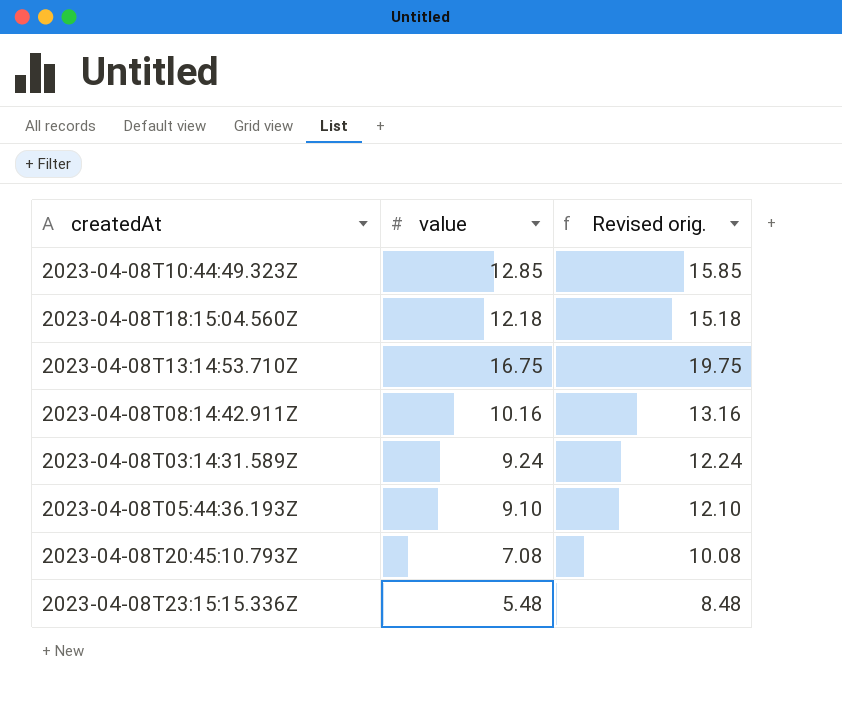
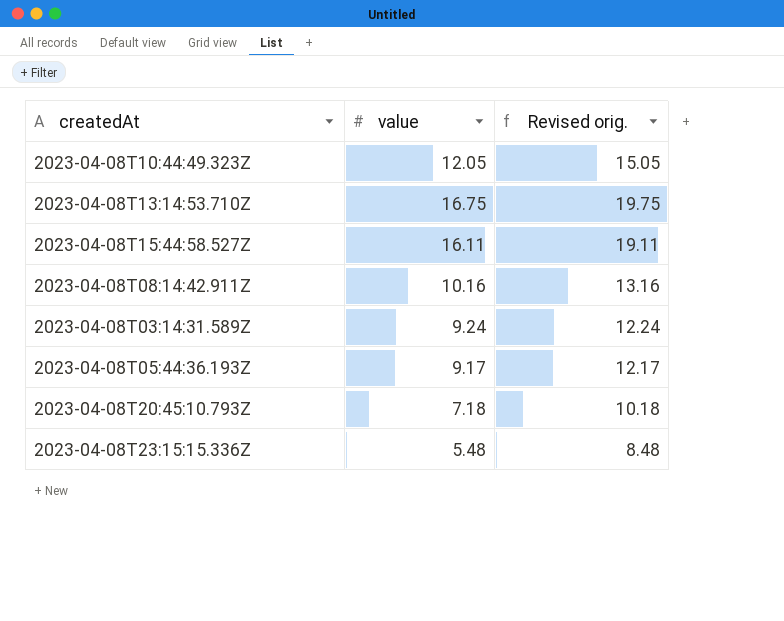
row 2023-04-08T18:15:04.560Z: 12.18 | 15.18 -> none
2023-04-08T10:44:49.323Z | value: 12.85 -> 12.05
2023-04-08T10:44:49.323Z | Revised orig.: 15.85 -> 15.05
row 2023-04-08T15:44:58.527Z: none -> 16.11 | 19.11
2023-04-08T05:44:36.193Z | value: 9.10 -> 9.17
2023-04-08T05:44:36.193Z | Revised orig.: 12.10 -> 12.17
2023-04-08T20:45:10.793Z | value: 7.08 -> 7.18
2023-04-08T20:45:10.793Z | Revised orig.: 10.08 -> 10.18

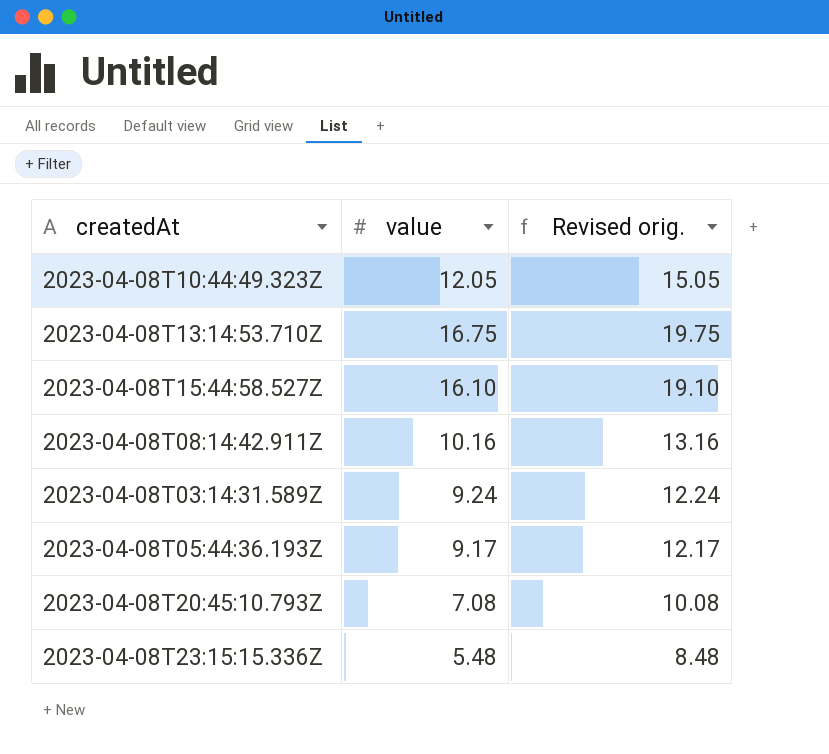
2023-04-08T15:44:58.527Z | value: 16.11 -> 16.10
2023-04-08T15:44:58.527Z | Revised orig.: 19.11 -> 19.10
2023-04-08T20:45:10.793Z | value: 7.18 -> 7.08
2023-04-08T20:45:10.793Z | Revised orig.: 10.18 -> 10.08

